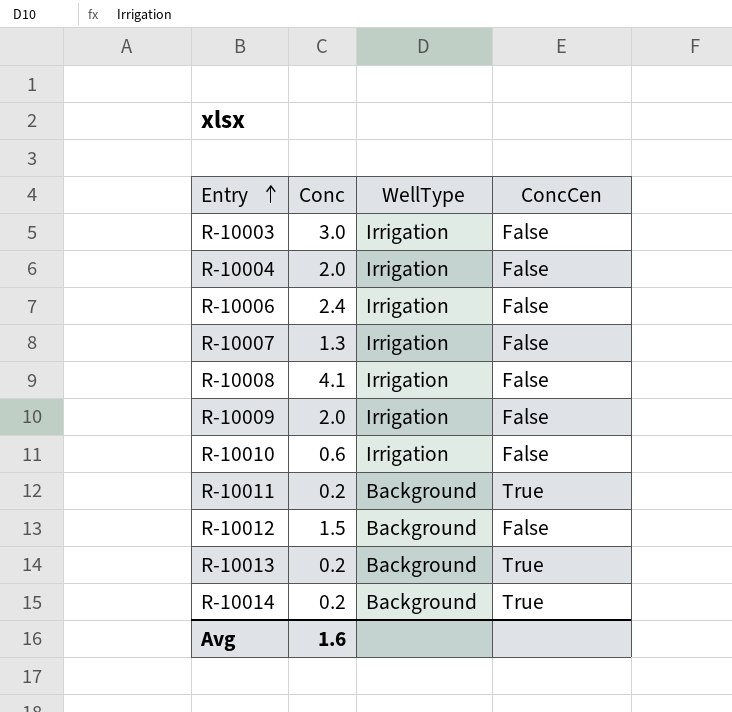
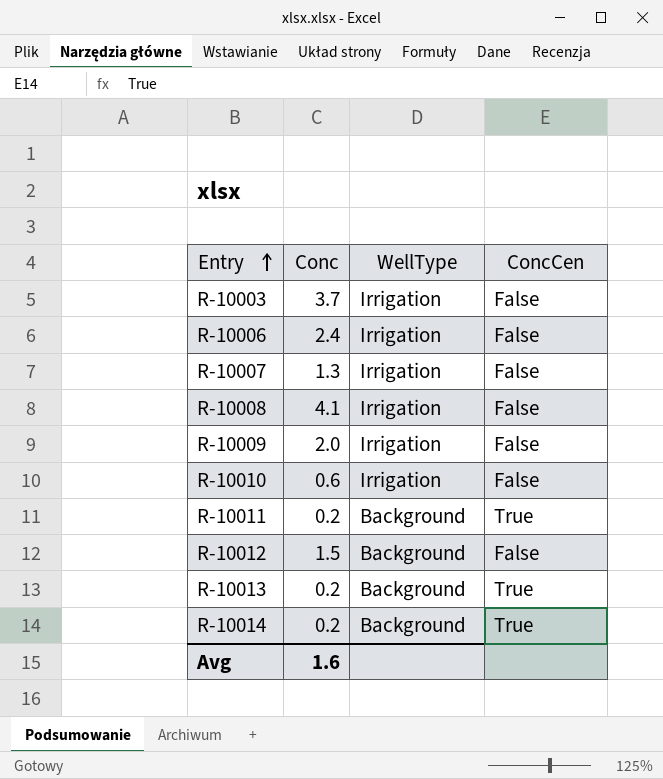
row R-10004: 2.0 | Irrigation | False -> none
R-10003 | Conc: 3.0 -> 3.7

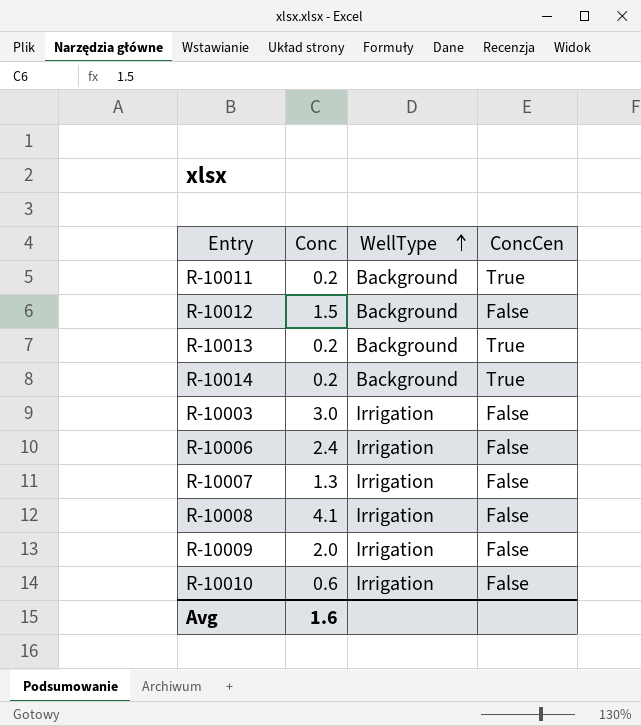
row order: Entry ascending -> WellType ascending
R-10003 | Conc: 3.7 -> 3.0

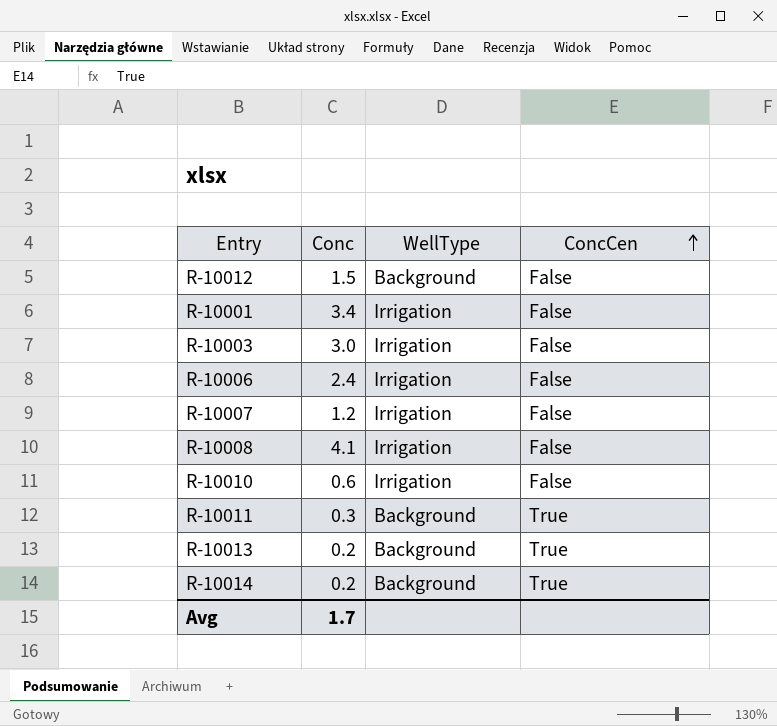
row order: WellType ascending -> ConcCen ascending
row R-10009: 2.0 | Irrigation | False -> none
row R-10001: none -> 3.4 | Irrigation | False
R-10007 | Conc: 1.3 -> 1.2
R-10011 | Conc: 0.2 -> 0.3
Avg | Conc: 1.6 -> 1.7

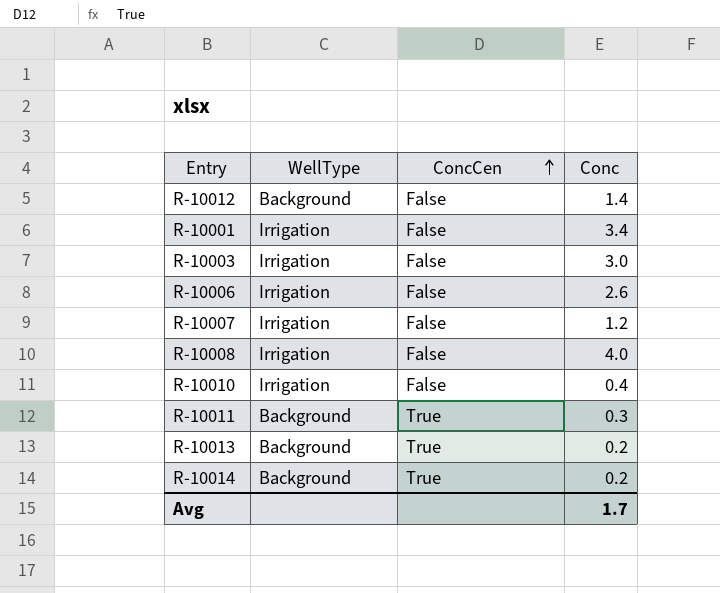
column Conc | position: 2 -> 4
R-10012 | Conc: 1.5 -> 1.4
R-10006 | Conc: 2.4 -> 2.6
R-10008 | Conc: 4.1 -> 4.0
R-10010 | Conc: 0.6 -> 0.4

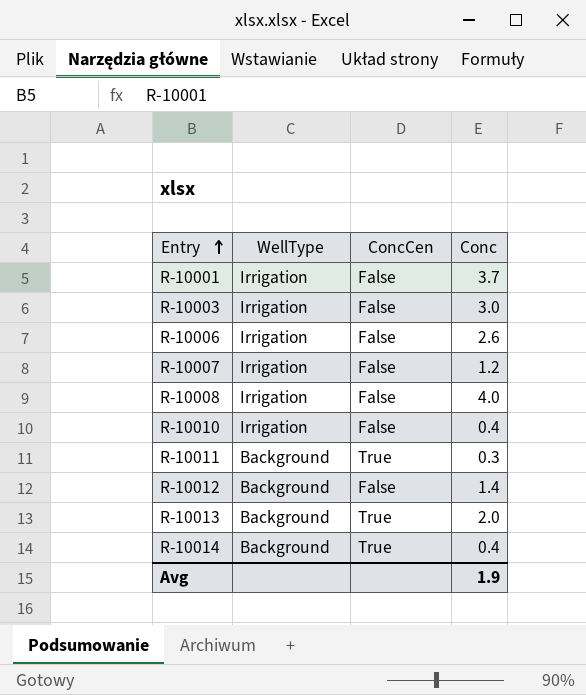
row order: ConcCen ascending -> Entry ascending
R-10001 | Conc: 3.4 -> 3.7
R-10013 | Conc: 0.2 -> 2.0
R-10014 | Conc: 0.2 -> 0.4
Avg | Conc: 1.7 -> 1.9

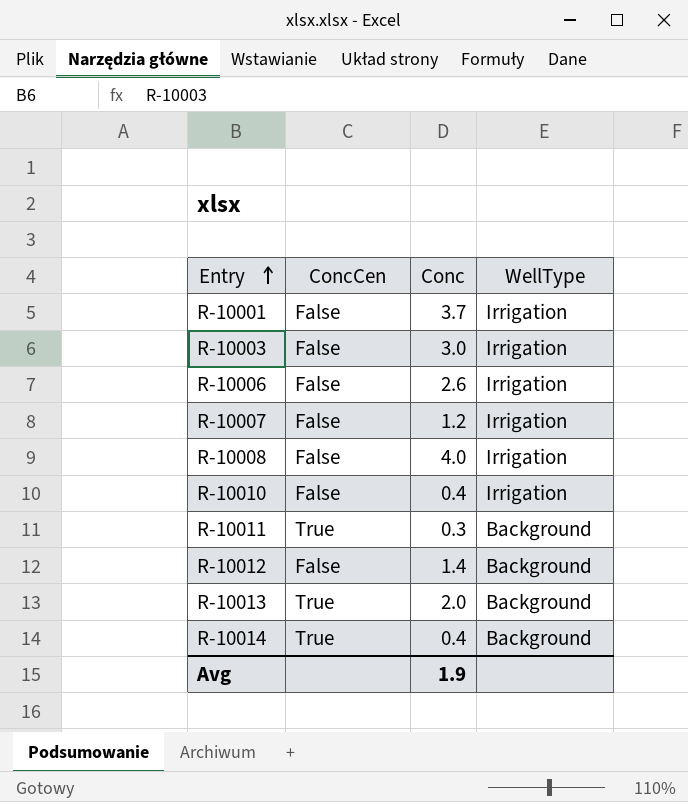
column WellType | position: 2 -> 4

